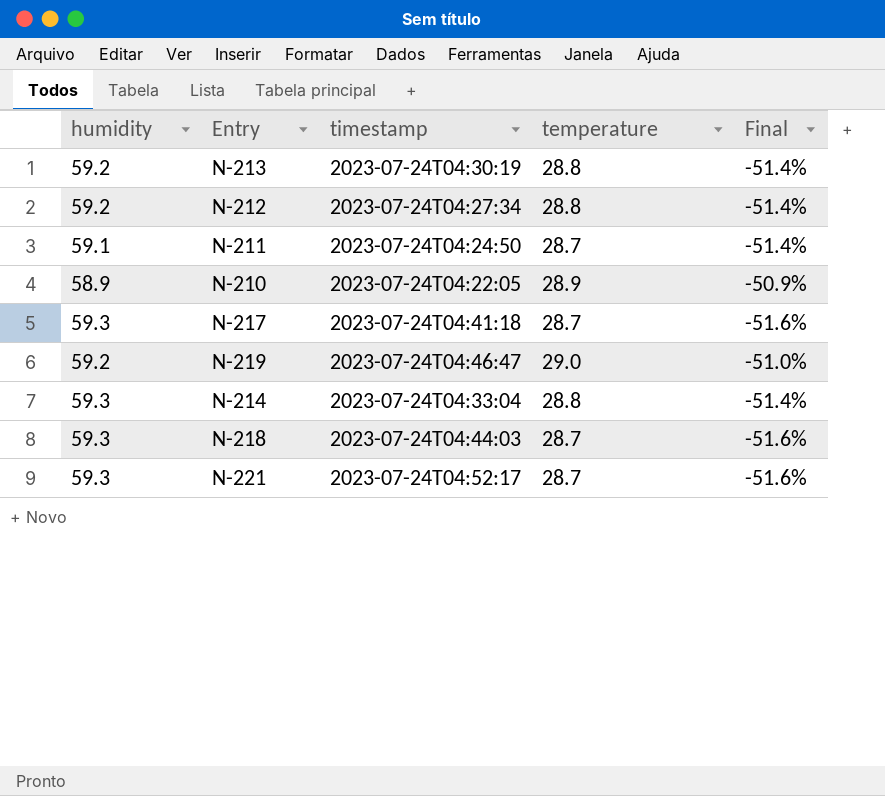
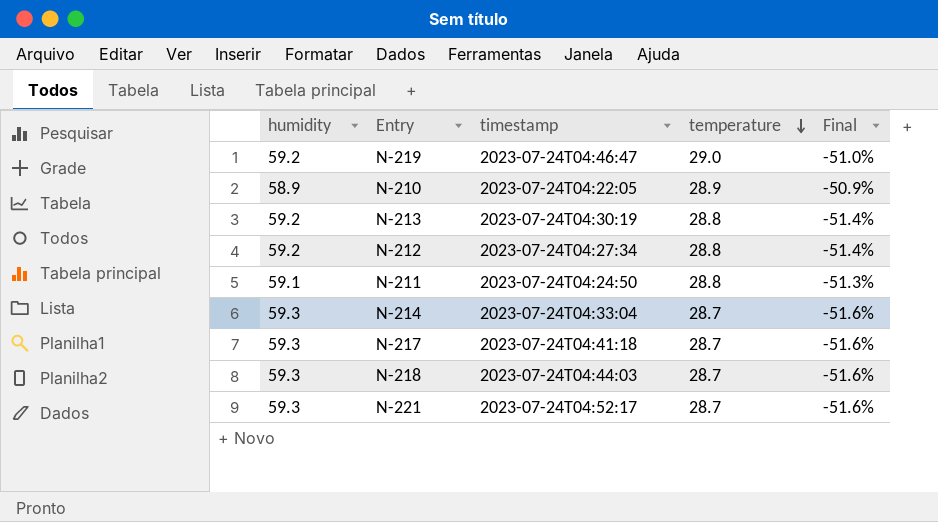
row order: none -> temperature descending
N-211 | temperature: 28.7 -> 28.8
N-211 | Final: -51.4% -> -51.3%
N-214 | temperature: 28.8 -> 28.7
N-214 | Final: -51.4% -> -51.6%

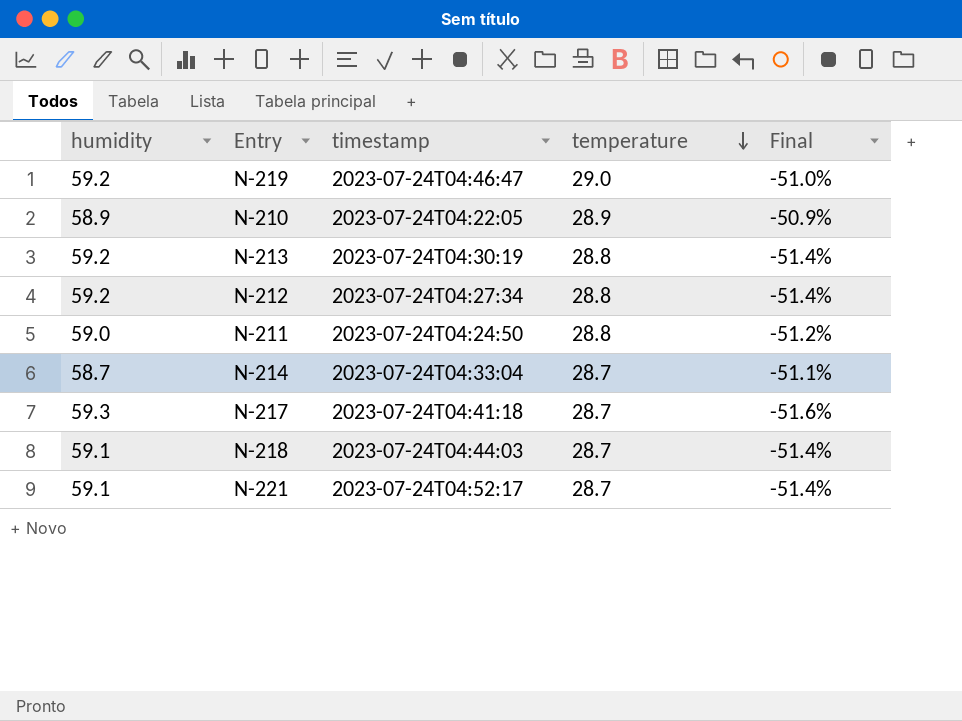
N-211 | humidity: 59.1 -> 59.0
N-211 | Final: -51.3% -> -51.2%
N-214 | humidity: 59.3 -> 58.7
N-214 | Final: -51.6% -> -51.1%
N-218 | humidity: 59.3 -> 59.1
N-218 | Final: -51.6% -> -51.4%
N-221 | humidity: 59.3 -> 59.1
N-221 | Final: -51.6% -> -51.4%

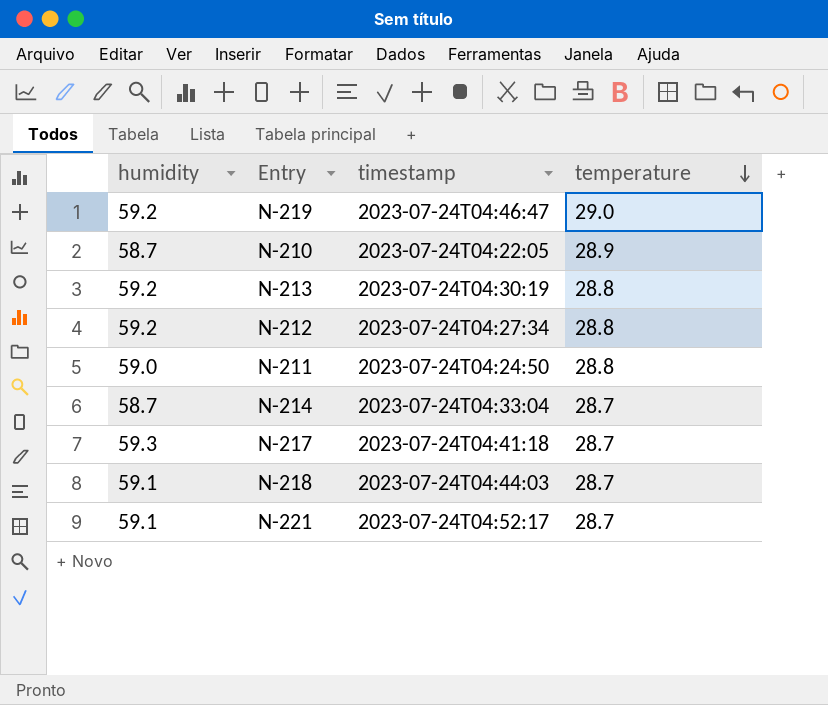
column Final | formula: ([temperature] - [humidity]) / [humidity] -> none
N-210 | humidity: 58.9 -> 58.7

